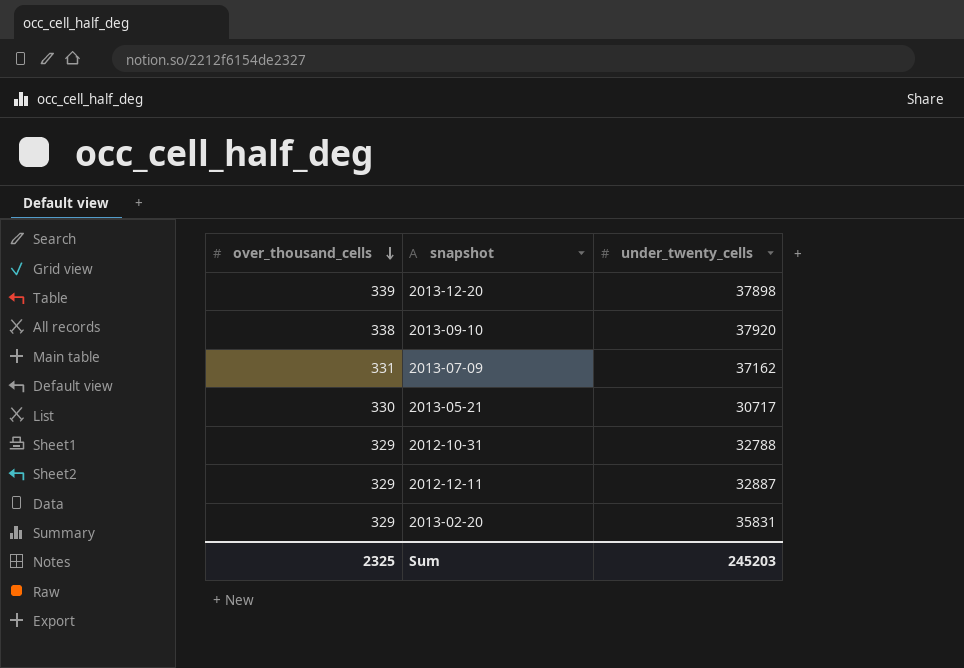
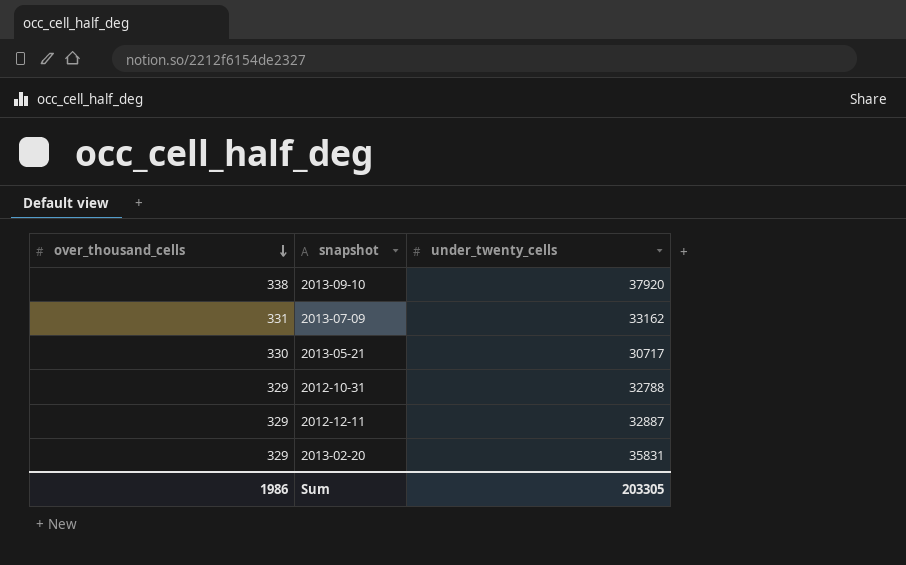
row 2013-12-20: 339 | 37898 -> none
2013-07-09 | under_twenty_cells: 37162 -> 33162
Sum | over_thousand_cells: 2325 -> 1986
Sum | under_twenty_cells: 245203 -> 203305

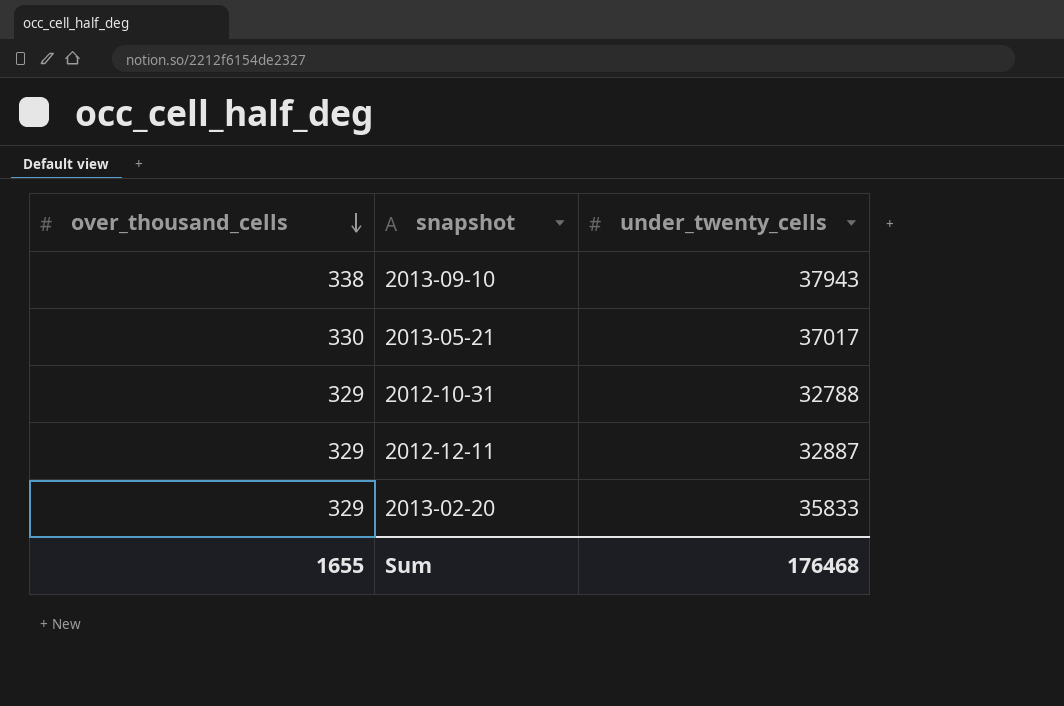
row 2013-07-09: 331 | 33162 -> none
2013-09-10 | under_twenty_cells: 37920 -> 37943
2013-05-21 | under_twenty_cells: 30717 -> 37017
2013-02-20 | under_twenty_cells: 35831 -> 35833
Sum | over_thousand_cells: 1986 -> 1655
Sum | under_twenty_cells: 203305 -> 176468

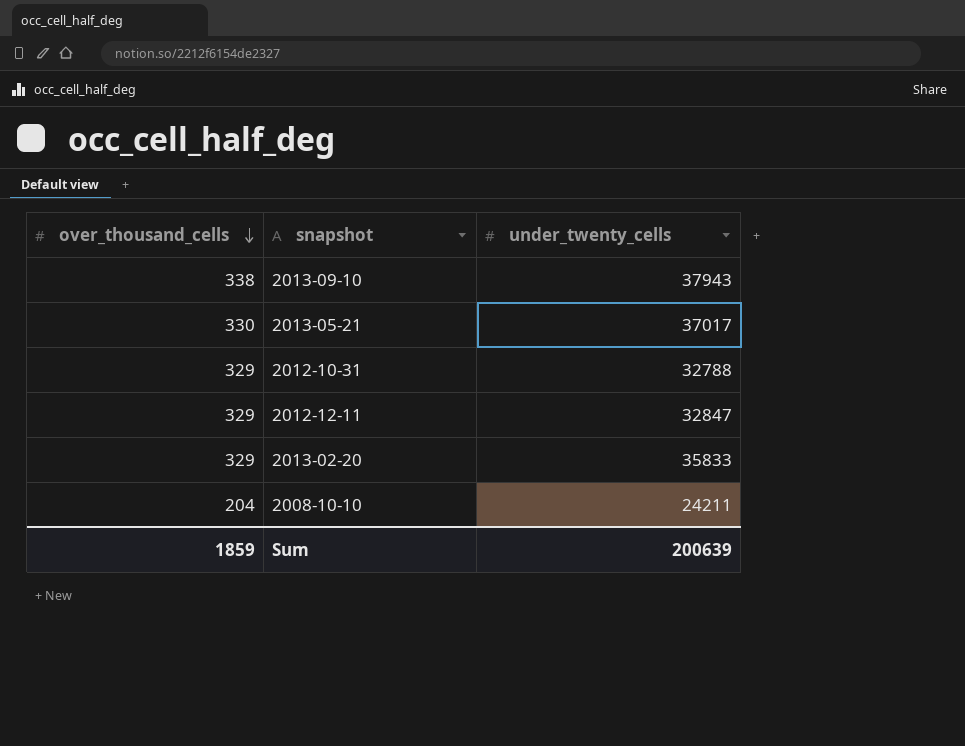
2012-12-11 | under_twenty_cells: 32887 -> 32847
row 2008-10-10: none -> 204 | 24211
Sum | over_thousand_cells: 1655 -> 1859
Sum | under_twenty_cells: 176468 -> 200639

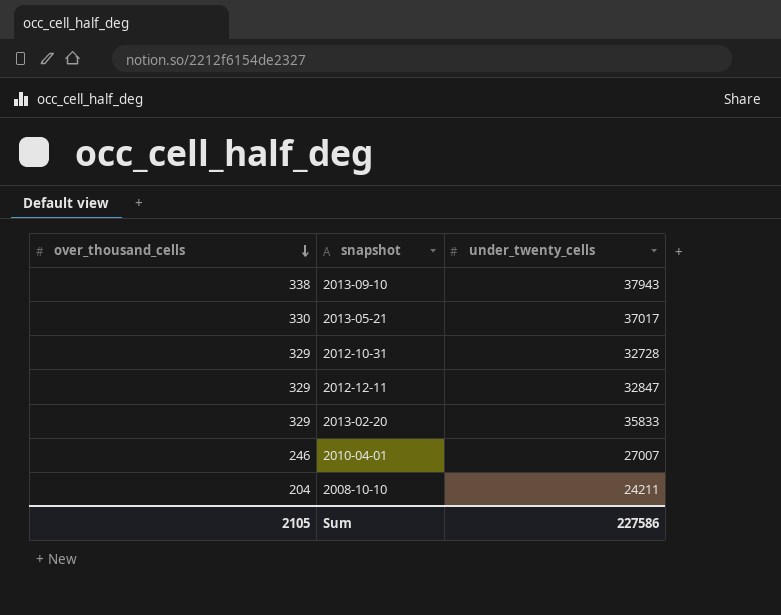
2012-10-31 | under_twenty_cells: 32788 -> 32728
row 2010-04-01: none -> 246 | 27007
Sum | over_thousand_cells: 1859 -> 2105
Sum | under_twenty_cells: 200639 -> 227586

